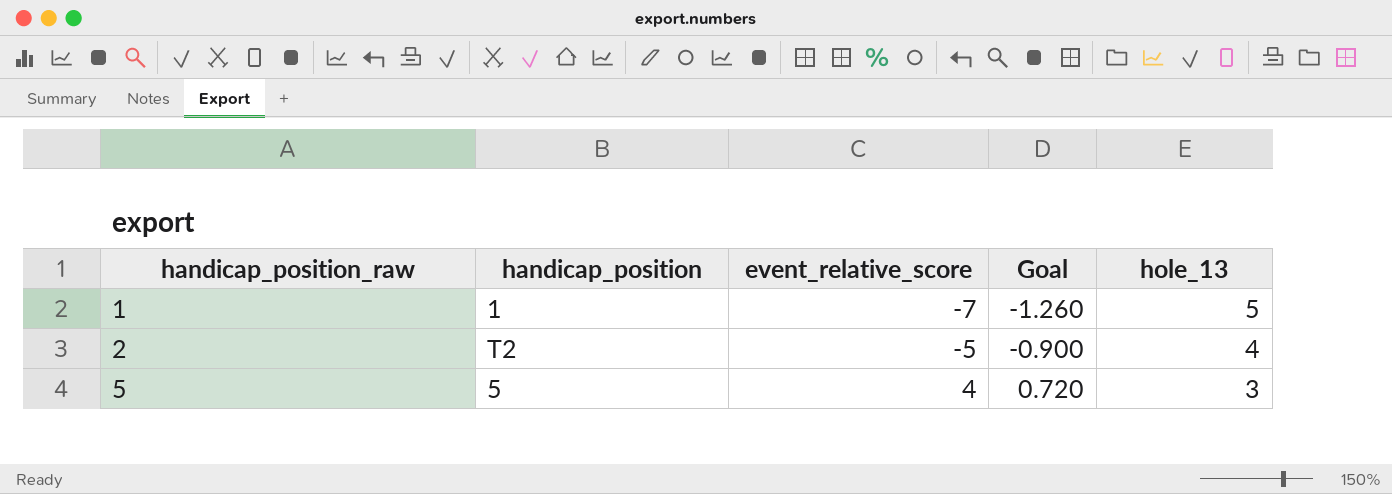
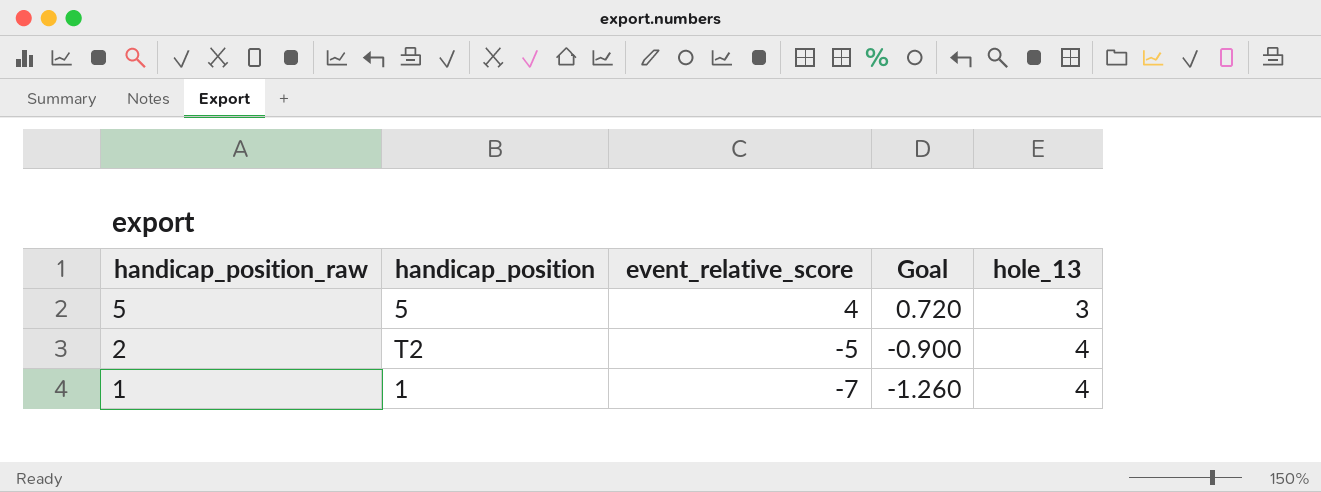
row order: handicap_position_raw ascending -> handicap_position_raw descending
1 | hole_13: 5 -> 4

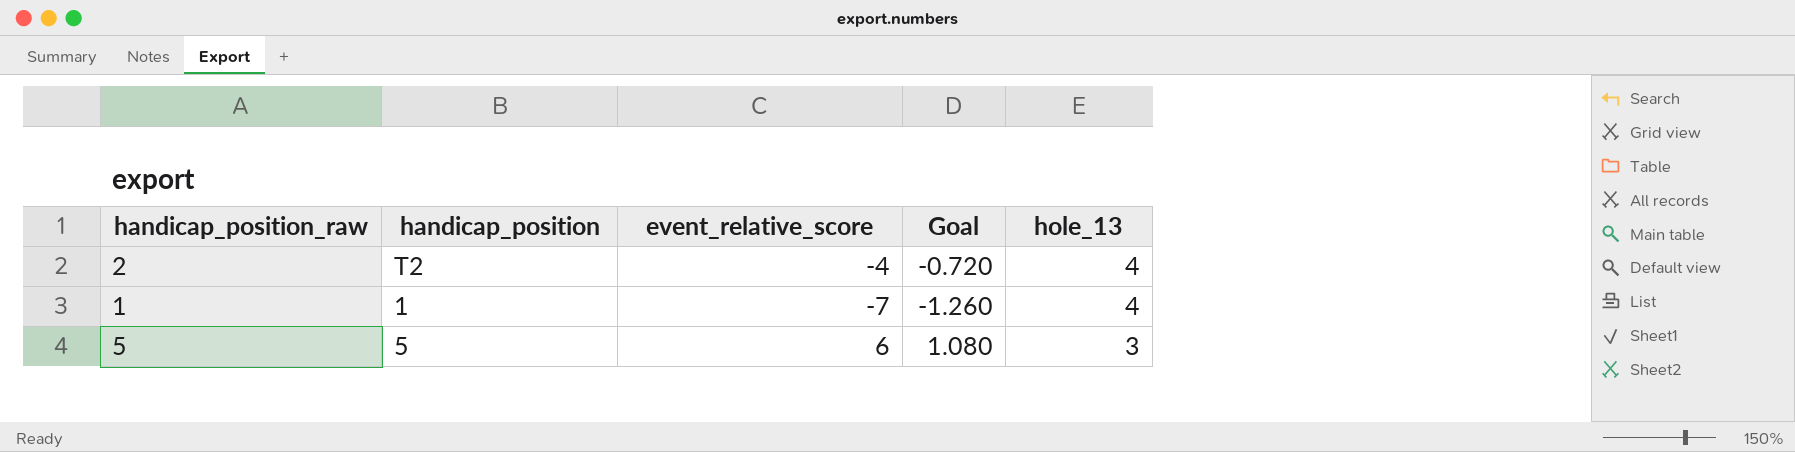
row order: handicap_position_raw descending -> hole_13 descending
2 | event_relative_score: -5 -> -4
2 | Goal: -0.900 -> -0.720
5 | event_relative_score: 4 -> 6
5 | Goal: 0.720 -> 1.080

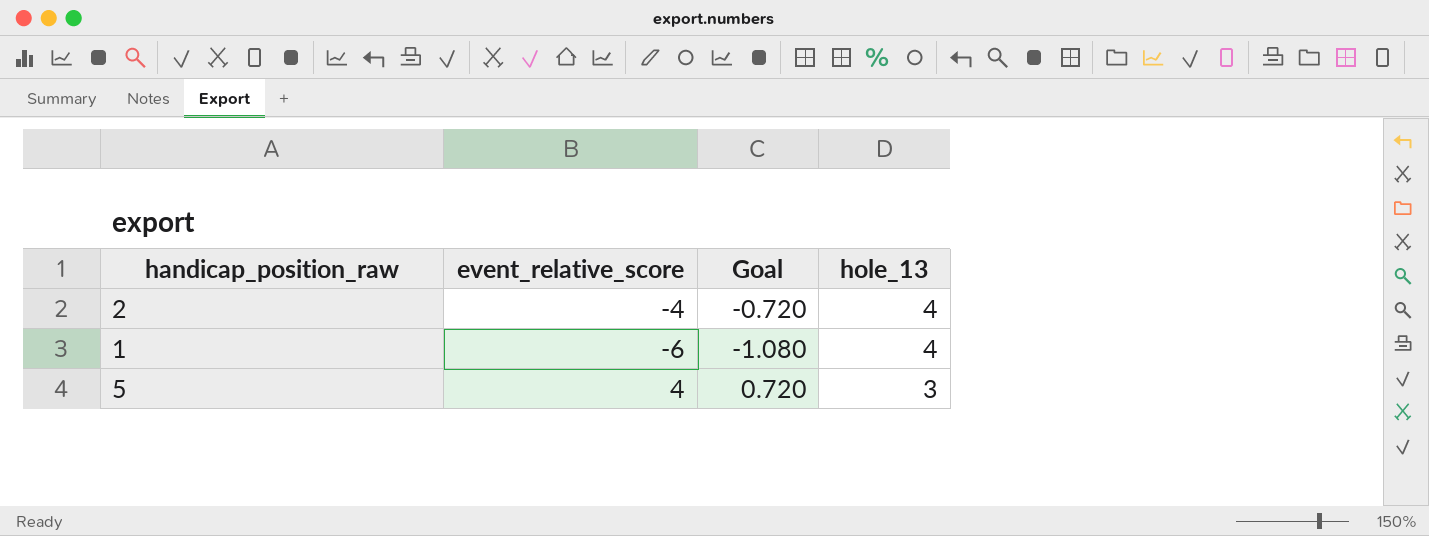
column handicap_position | position: 2 -> none
1 | event_relative_score: -7 -> -6
1 | Goal: -1.260 -> -1.080
5 | event_relative_score: 6 -> 4
5 | Goal: 1.080 -> 0.720

